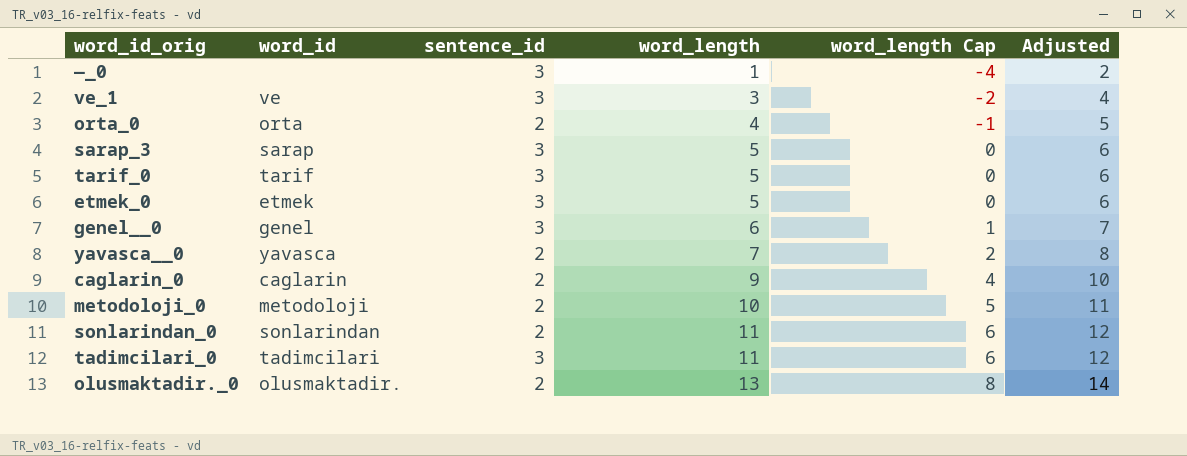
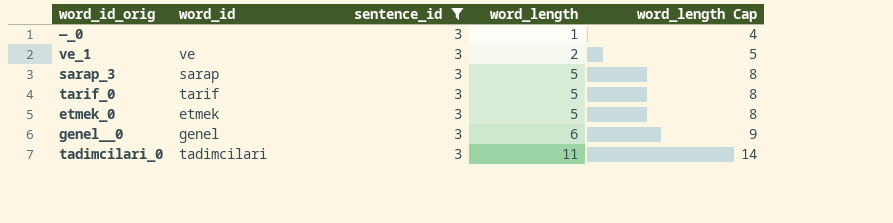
filter: none -> sentence_id = 3
column Adjusted | formula: [word_length] + 1 -> none
column word_length Cap | formula: [word_length] - 5 -> [word_length] + 3
ve_1 | word_length: 3 -> 2

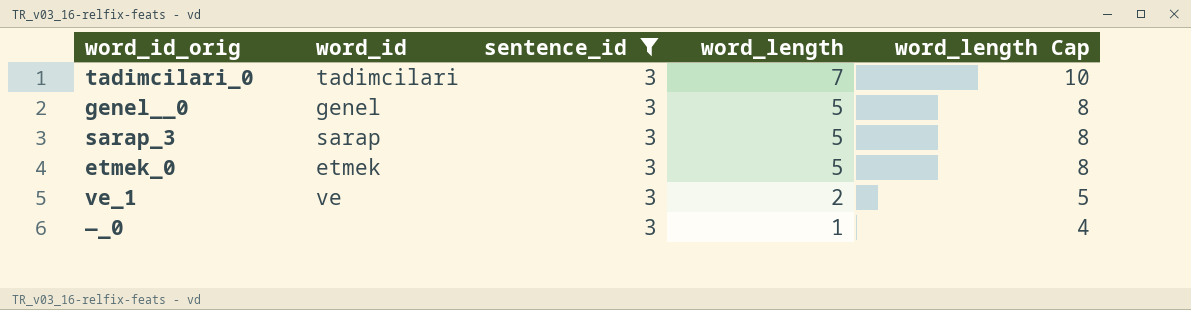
row order: word_length ascending -> word_length descending
row tarif_0: tarif | 3 | 5 | 8 -> none
tadimcilari_0 | word_length: 11 -> 7
tadimcilari_0 | word_length Cap: 14 -> 10
genel__0 | word_length: 6 -> 5
genel__0 | word_length Cap: 9 -> 8

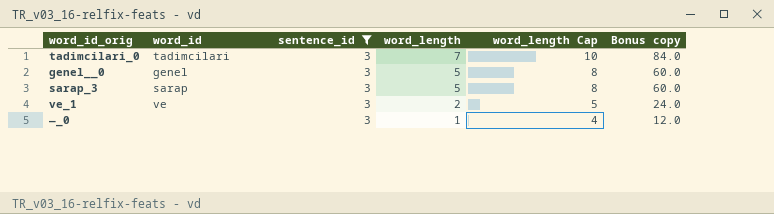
column Bonus copy | formula: none -> [word_length] * 12
row etmek_0: etmek | 3 | 5 | 8 -> none

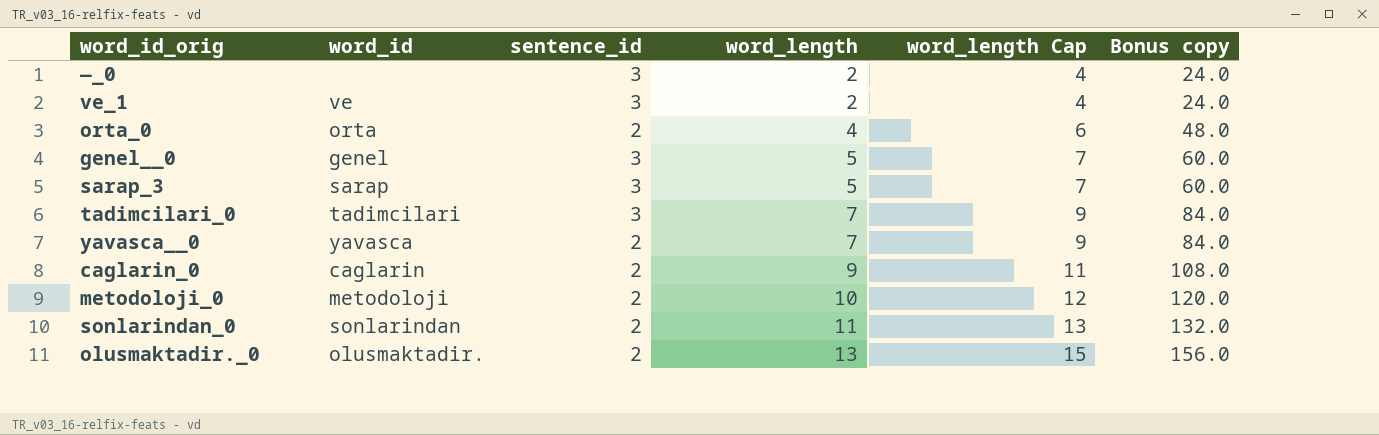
filter: sentence_id = 3 -> none
row order: word_length descending -> word_length ascending
column word_length Cap | formula: [word_length] + 3 -> [word_length] + 2
—_0 | word_length: 1 -> 2
—_0 | Bonus copy: 12.0 -> 24.0

